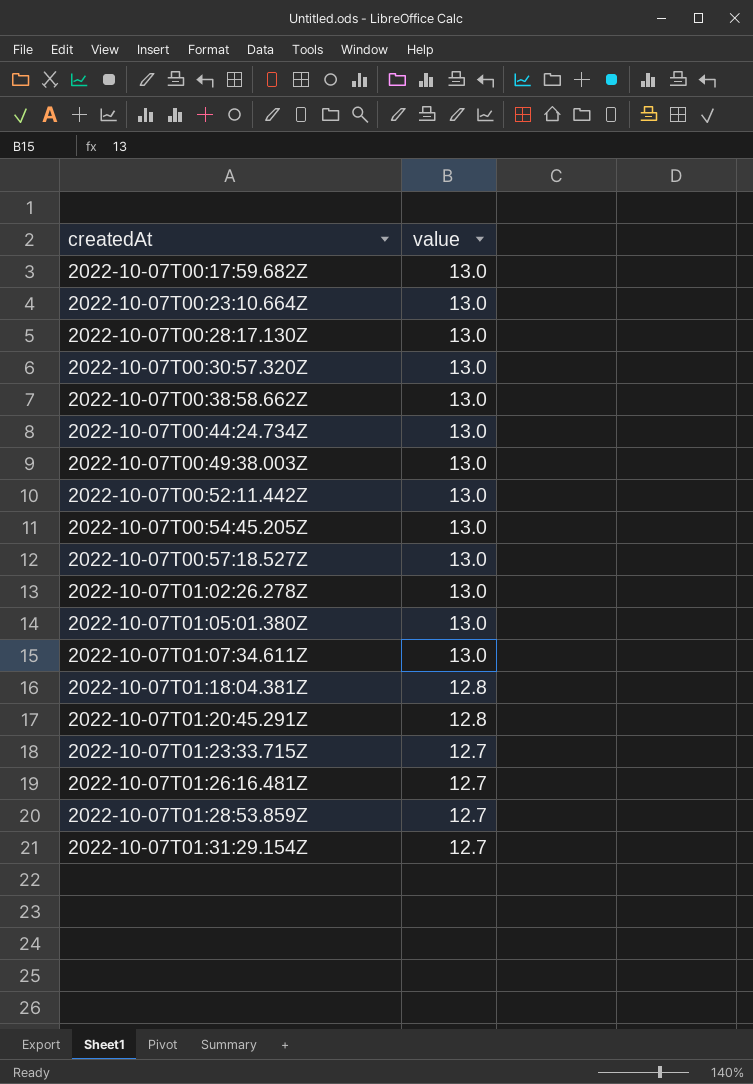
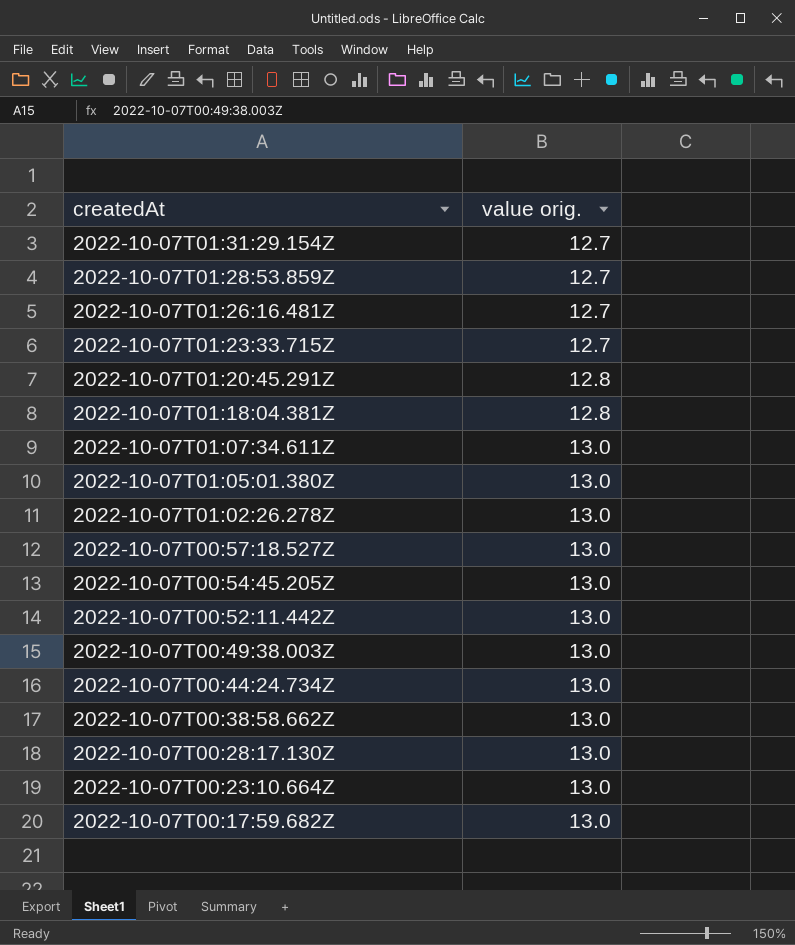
row order: createdAt ascending -> createdAt descending
column name: value -> value orig.
row 2022-10-07T00:30:57.320Z: 13.0 -> none

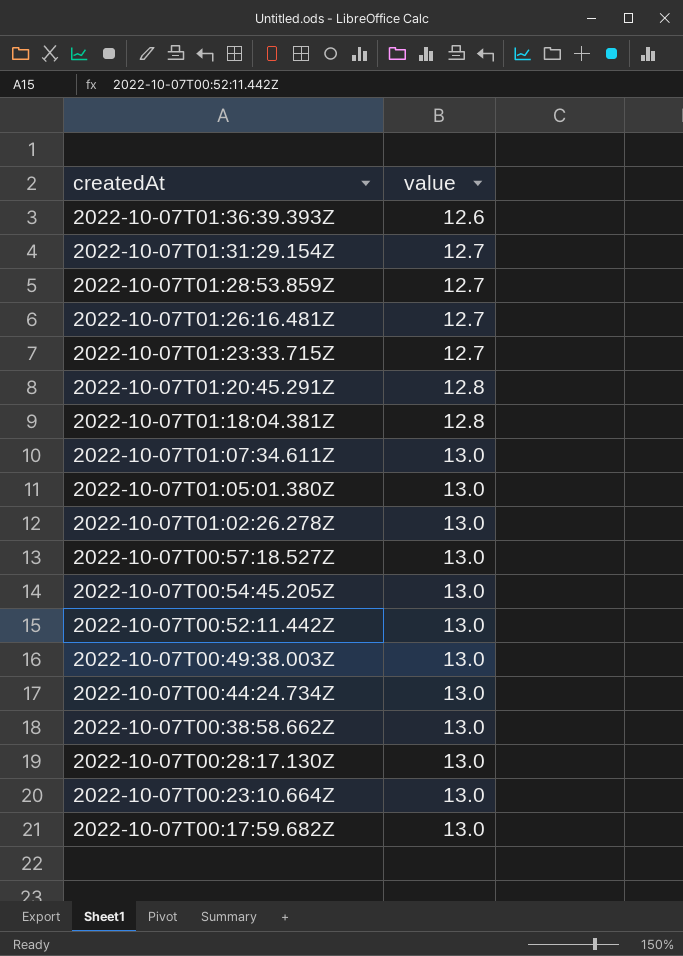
column name: value orig. -> value
row 2022-10-07T01:36:39.393Z: none -> 12.6

